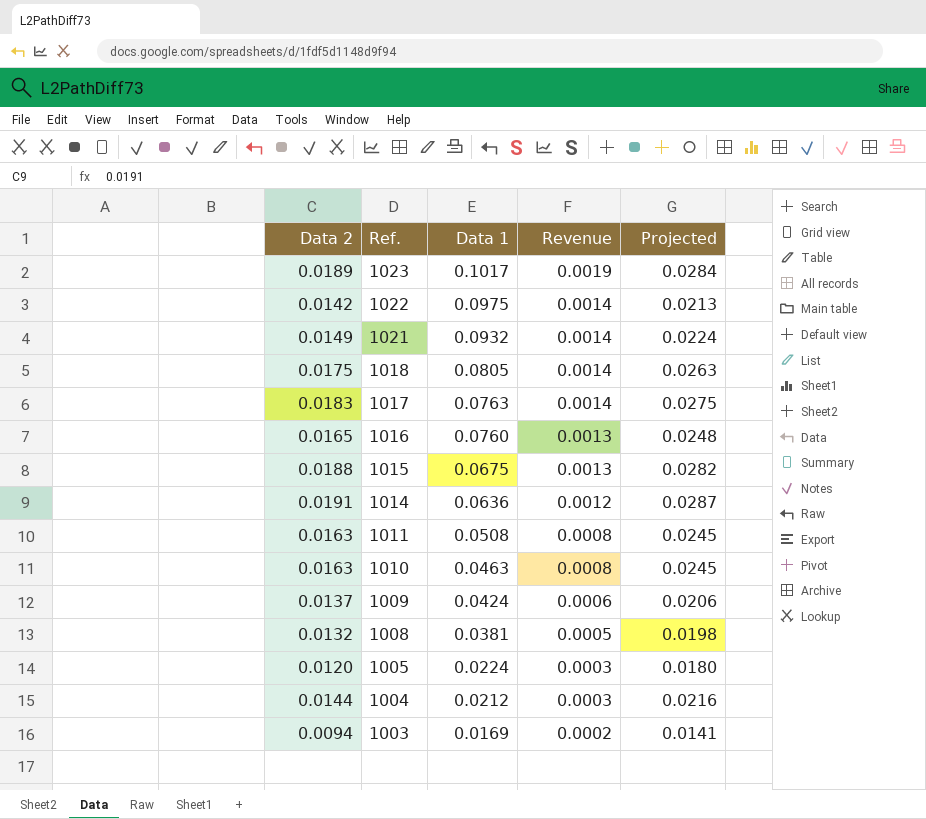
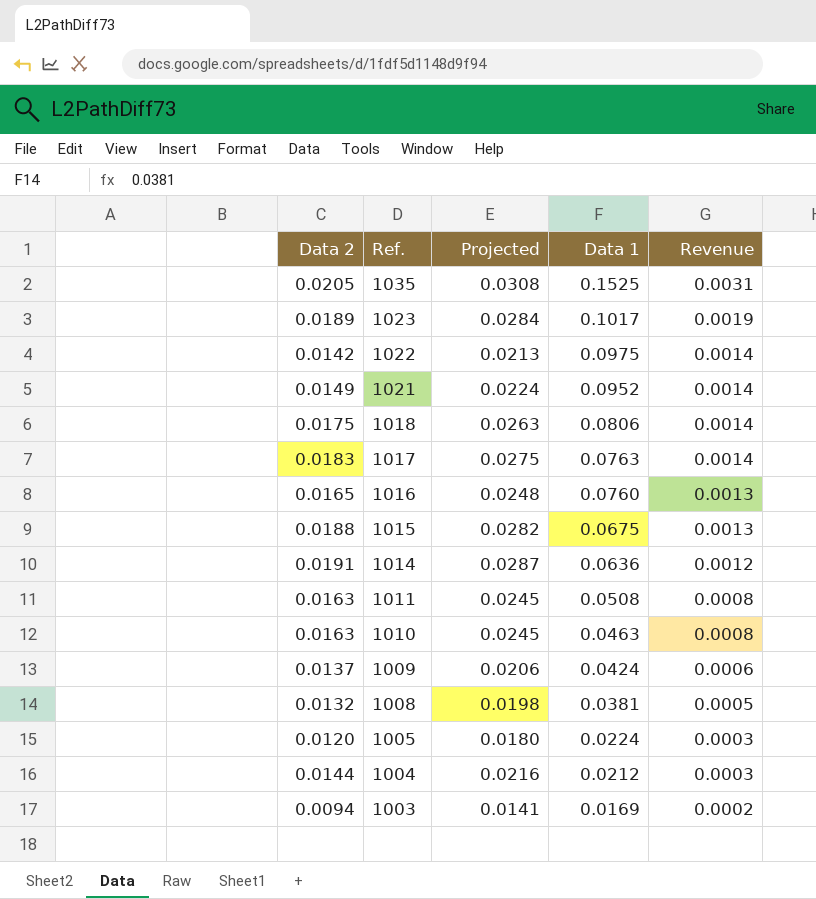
column Projected | position: 5 -> 3
row 1035: none -> 0.0205 | 0.0308 | 0.1525 | 0.0031
1021 | Data 1: 0.0932 -> 0.0952
1018 | Data 1: 0.0805 -> 0.0806

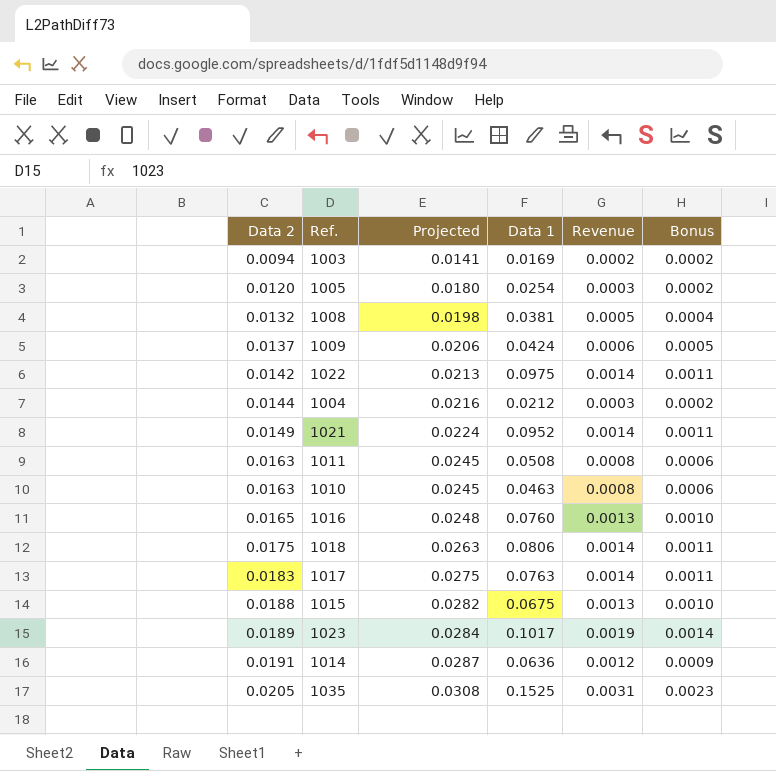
row order: Ref. descending -> Data 2 ascending
column Bonus | formula: none -> [Revenue] * 0.75
1005 | Data 1: 0.0224 -> 0.0254

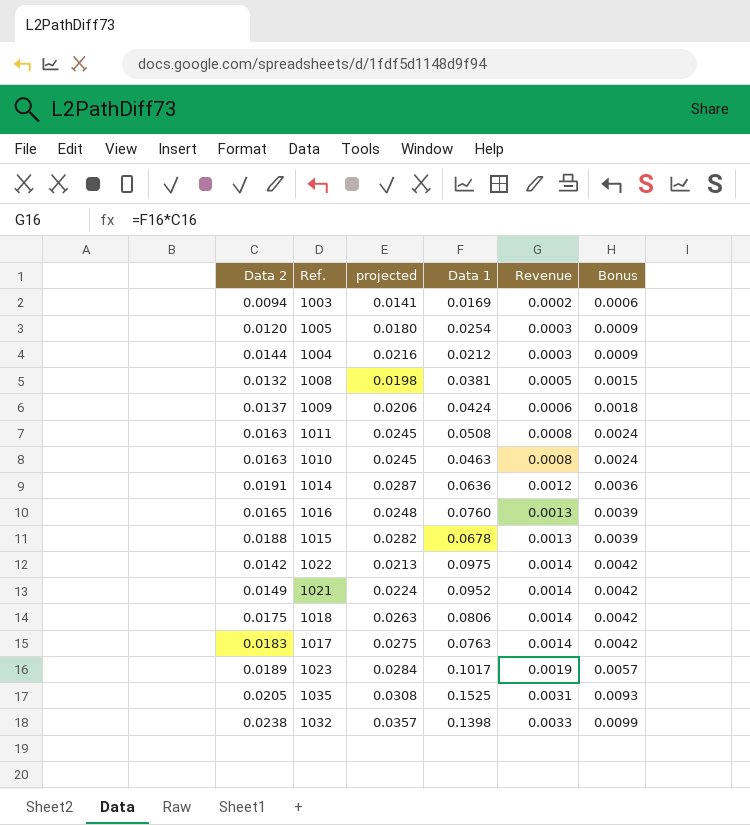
row order: Data 2 ascending -> Revenue ascending
column name: Projected -> projected
column Bonus | formula: [Revenue] * 0.75 -> [Revenue] * 3
1015 | Data 1: 0.0675 -> 0.0678
row 1032: none -> 0.0238 | 0.0357 | 0.1398 | 0.0033 | 0.0099

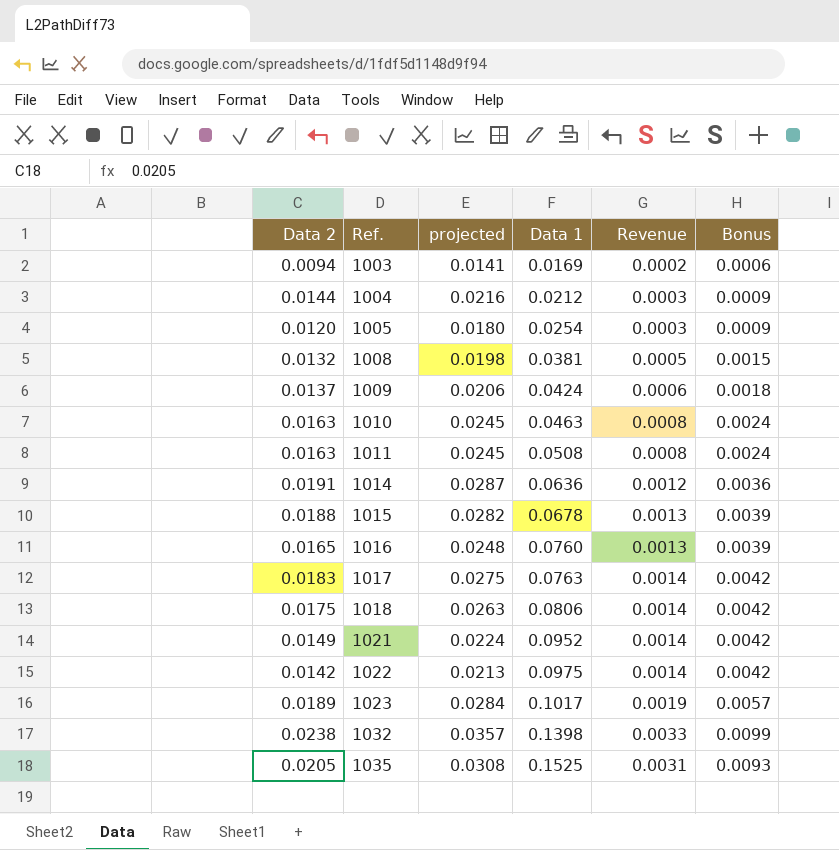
row order: Revenue ascending -> Ref. ascending

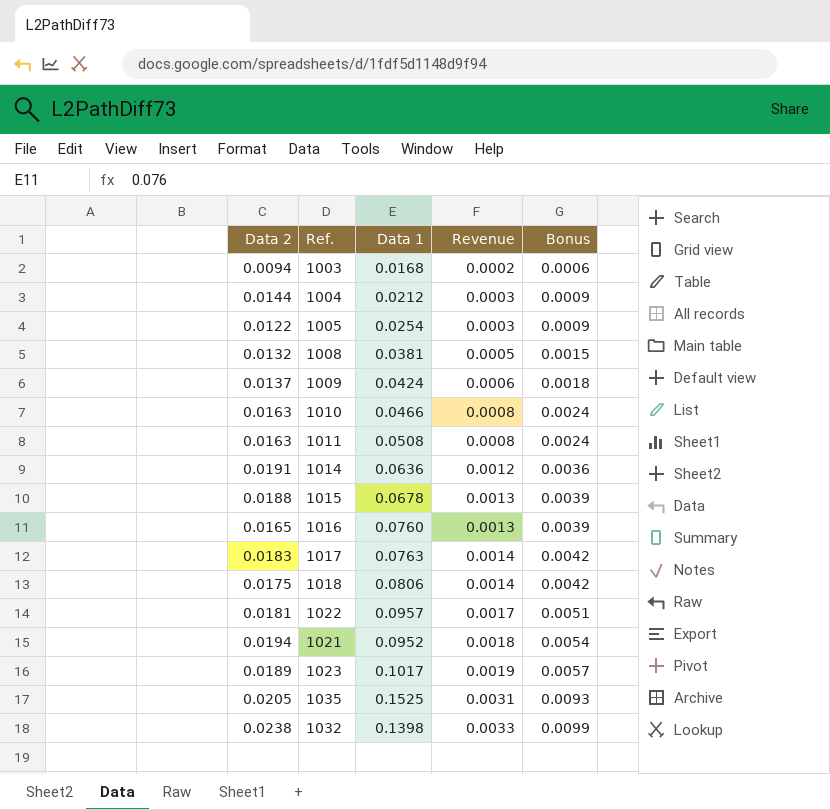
row order: Ref. ascending -> Revenue ascending
column projected | formula: [Data 2] * 1.5 -> none
1003 | Data 1: 0.0169 -> 0.0168
1005 | Data 2: 0.0120 -> 0.0122
1010 | Data 1: 0.0463 -> 0.0466
1022 | Data 2: 0.0142 -> 0.0181
1022 | Data 1: 0.0975 -> 0.0957
1022 | Revenue: 0.0014 -> 0.0017
1022 | Bonus: 0.0042 -> 0.0051
1021 | Data 2: 0.0149 -> 0.0194
1021 | Revenue: 0.0014 -> 0.0018
1021 | Bonus: 0.0042 -> 0.0054

